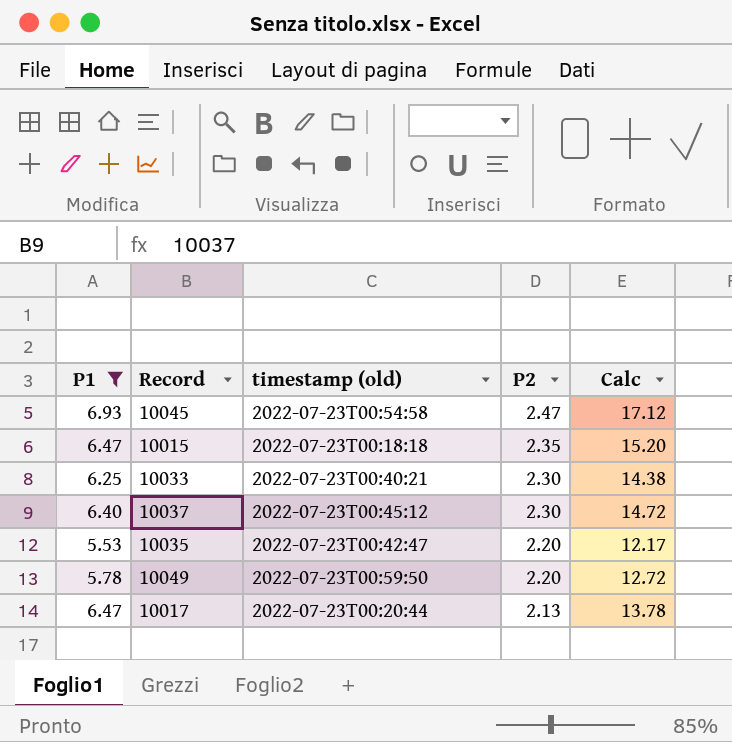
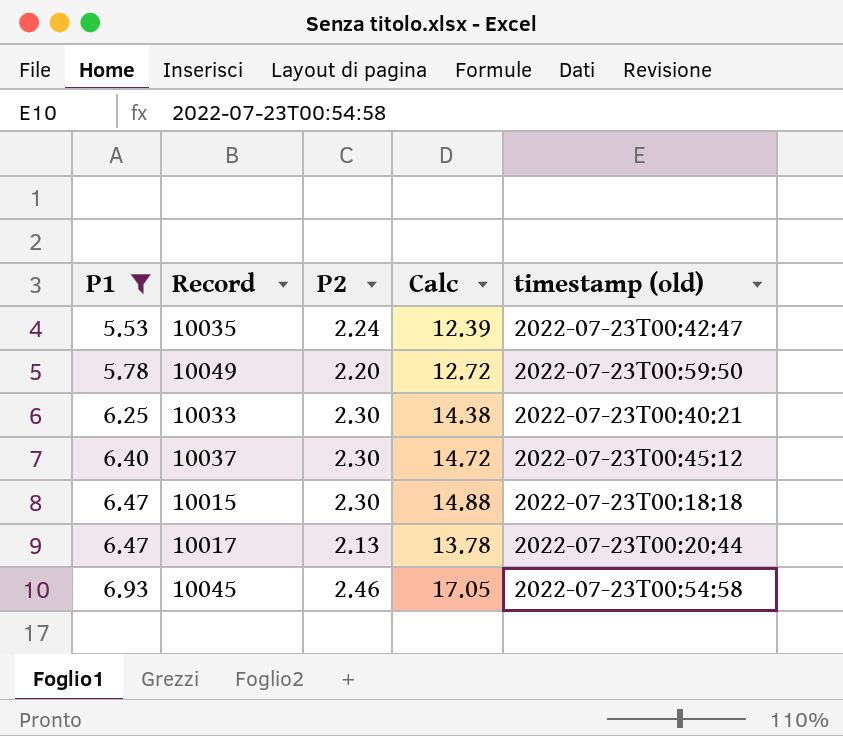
row order: P2 descending -> P1 ascending
column timestamp (old) | position: 3 -> 5
10035 | P2: 2.20 -> 2.24
10035 | Calc: 12.17 -> 12.39
10015 | P2: 2.35 -> 2.30
10015 | Calc: 15.20 -> 14.88
10045 | P2: 2.47 -> 2.46
10045 | Calc: 17.12 -> 17.05

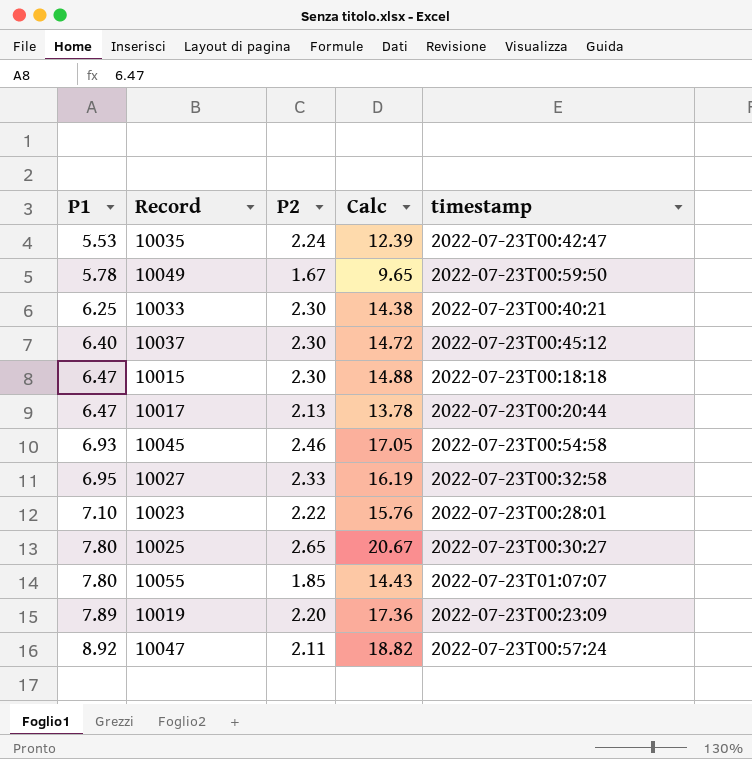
filter: P1 <= 6.93 -> none
column name: timestamp (old) -> timestamp
10049 | P2: 2.20 -> 1.67
10049 | Calc: 12.72 -> 9.65

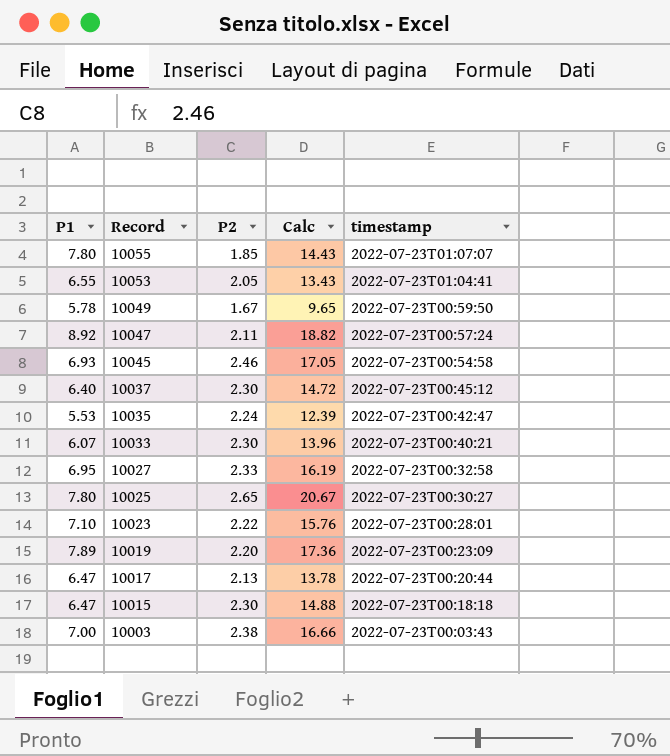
row order: P1 ascending -> Record descending
row 10053: none -> 6.55 | 2.05 | 13.43 | 2022-07-23T01:04:41
10033 | P1: 6.25 -> 6.07
10033 | Calc: 14.38 -> 13.96
row 10003: none -> 7.00 | 2.38 | 16.66 | 2022-07-23T00:03:43

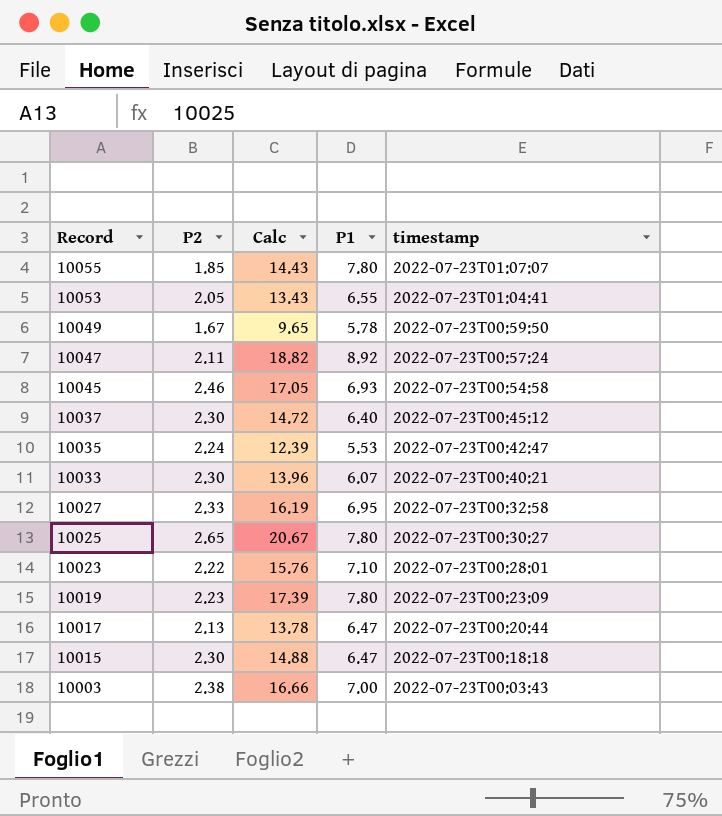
column P1 | position: 1 -> 4
10019 | P2: 2.20 -> 2.23
10019 | Calc: 17.36 -> 17.39
10019 | P1: 7.89 -> 7.80

